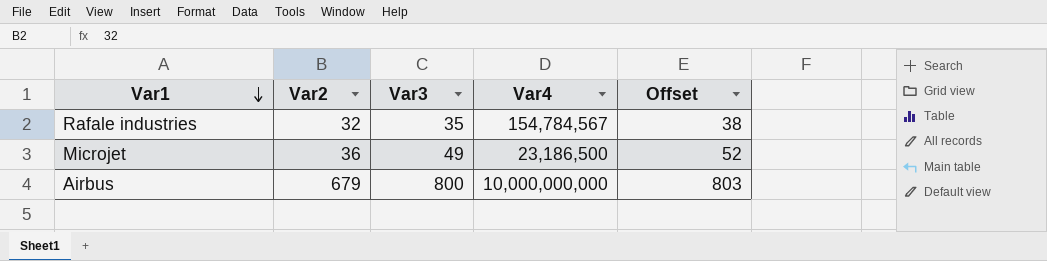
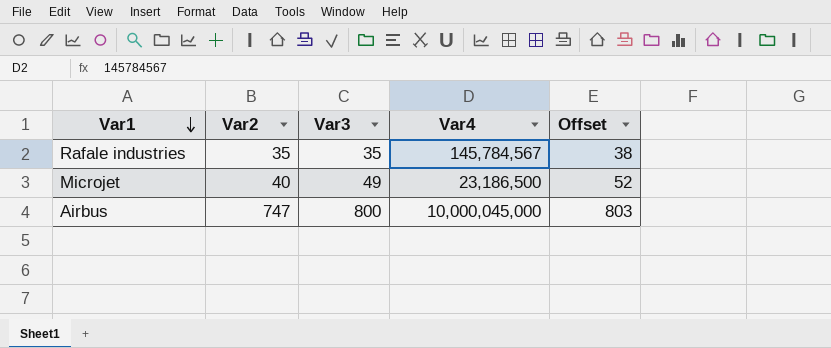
Rafale industries | Var2: 32 -> 35
Rafale industries | Var4: 154,784,567 -> 145,784,567
Microjet | Var2: 36 -> 40
Airbus | Var2: 679 -> 747
Airbus | Var4: 10,000,000,000 -> 10,000,045,000

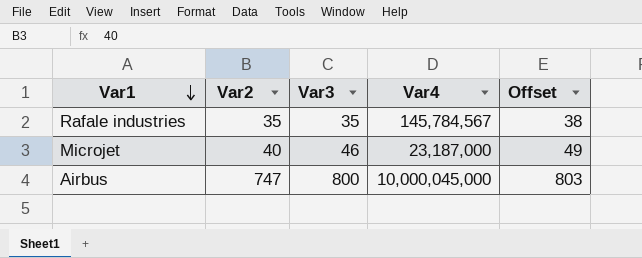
Microjet | Var3: 49 -> 46
Microjet | Var4: 23,186,500 -> 23,187,000
Microjet | Offset: 52 -> 49

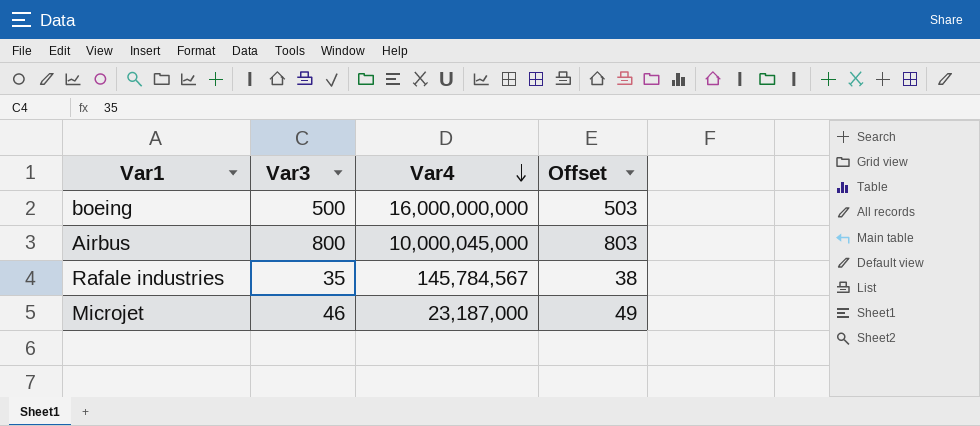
row order: Var1 descending -> Var4 descending
column Var2 | position: 2 -> none
row boeing: none -> 500 | 16,000,000,000 | 503

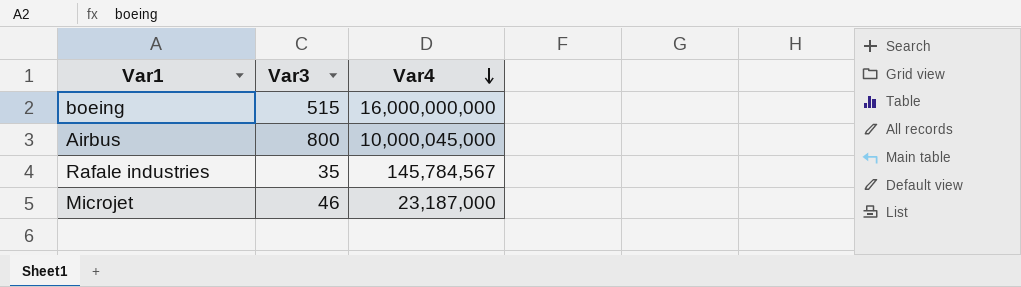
column Offset | formula: [Var3] + 3 -> none
boeing | Var3: 500 -> 515

